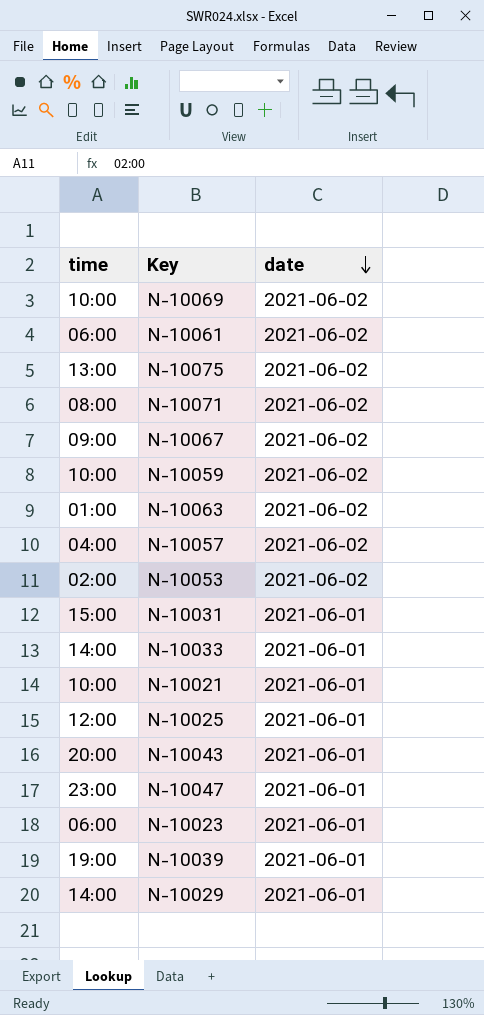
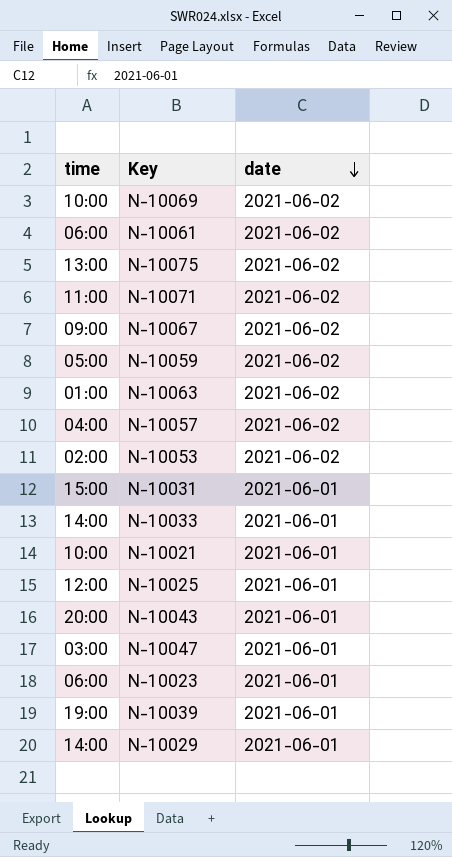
N-10071 | time: 08:00 -> 11:00
N-10059 | time: 10:00 -> 05:00
N-10047 | time: 23:00 -> 03:00

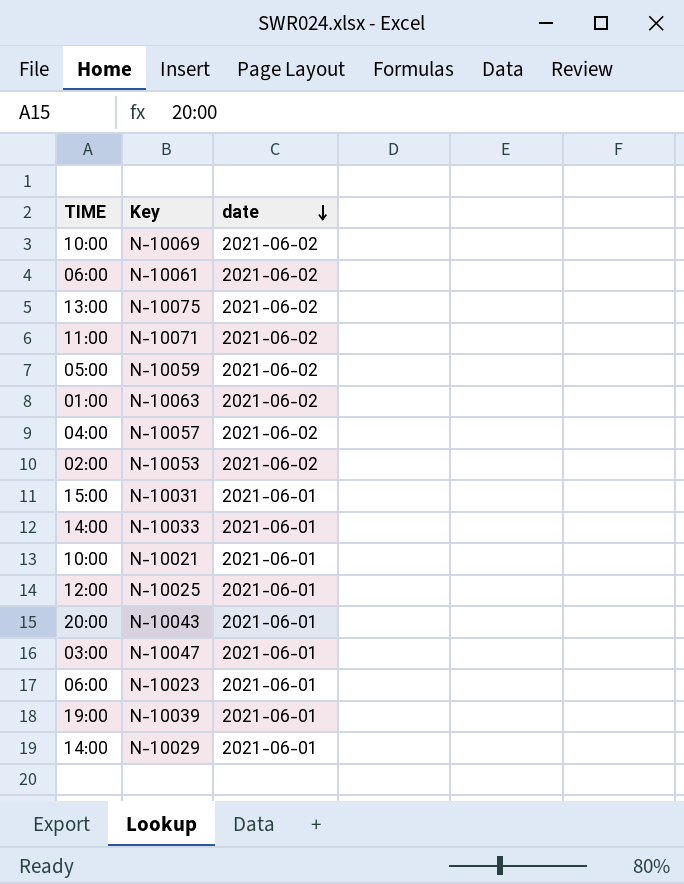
column name: time -> TIME
row N-10067: 09:00 | 2021-06-02 -> none

